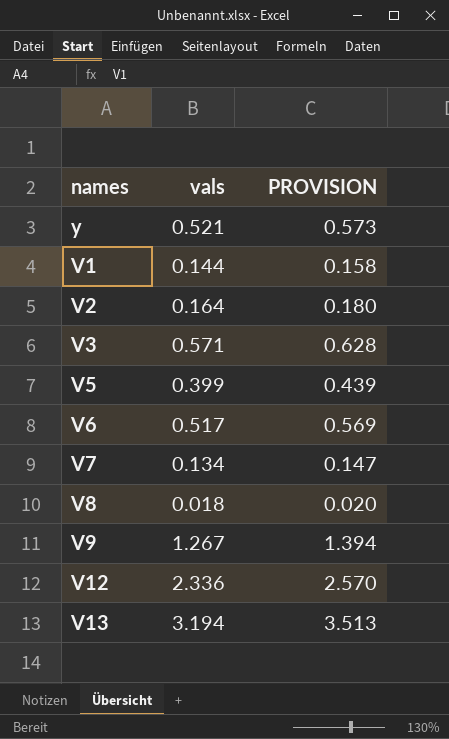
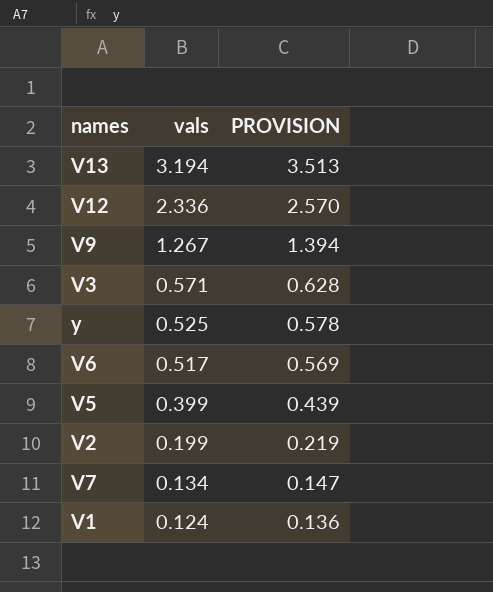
row order: none -> vals descending
row V8: 0.018 | 0.020 -> none
y | vals: 0.521 -> 0.525
y | PROVISION: 0.573 -> 0.578
V2 | vals: 0.164 -> 0.199
V2 | PROVISION: 0.180 -> 0.219
V1 | vals: 0.144 -> 0.124
V1 | PROVISION: 0.158 -> 0.136

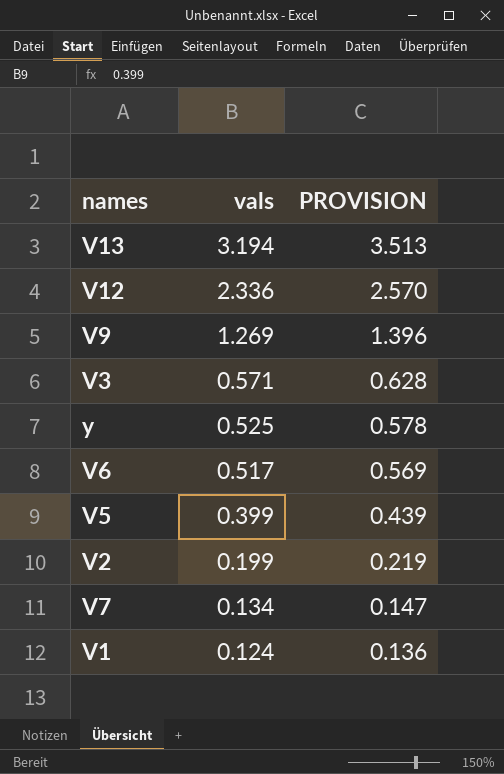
V9 | vals: 1.267 -> 1.269
V9 | PROVISION: 1.394 -> 1.396

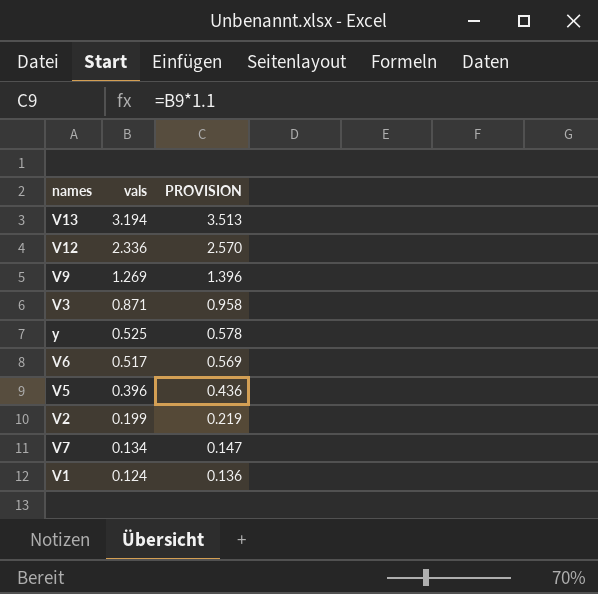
V3 | vals: 0.571 -> 0.871
V3 | PROVISION: 0.628 -> 0.958
V5 | vals: 0.399 -> 0.396
V5 | PROVISION: 0.439 -> 0.436

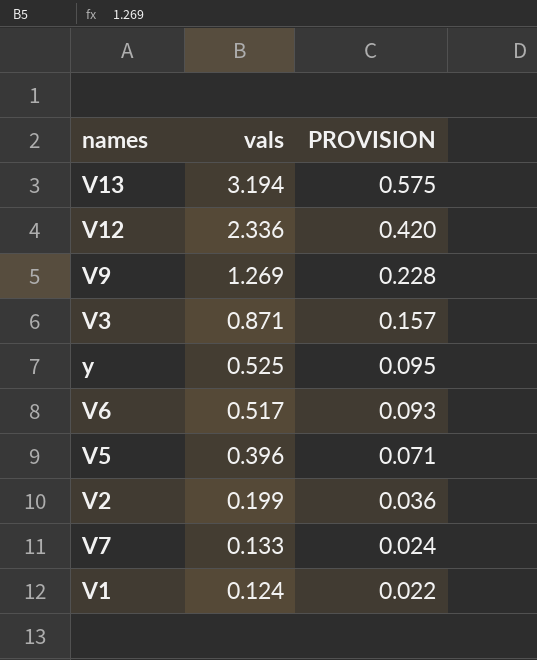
column PROVISION | formula: [vals] * 1.1 -> [vals] * 0.18
V7 | vals: 0.134 -> 0.133

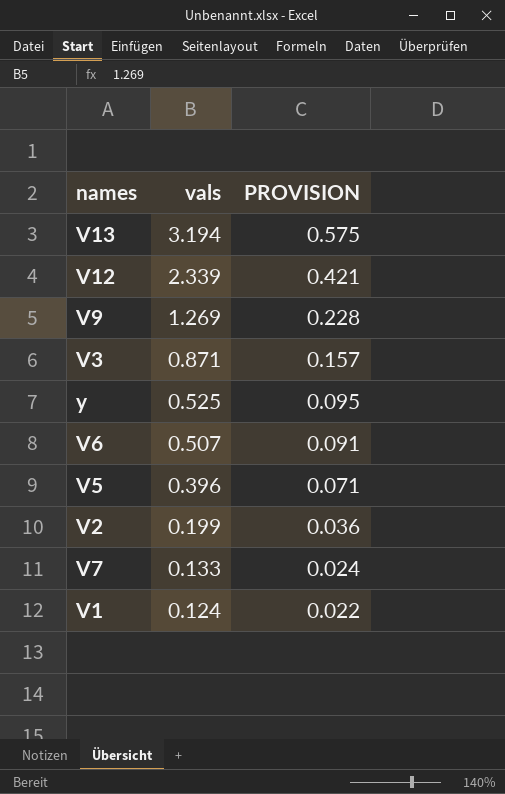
V12 | vals: 2.336 -> 2.339
V12 | PROVISION: 0.420 -> 0.421
V6 | vals: 0.517 -> 0.507
V6 | PROVISION: 0.093 -> 0.091

